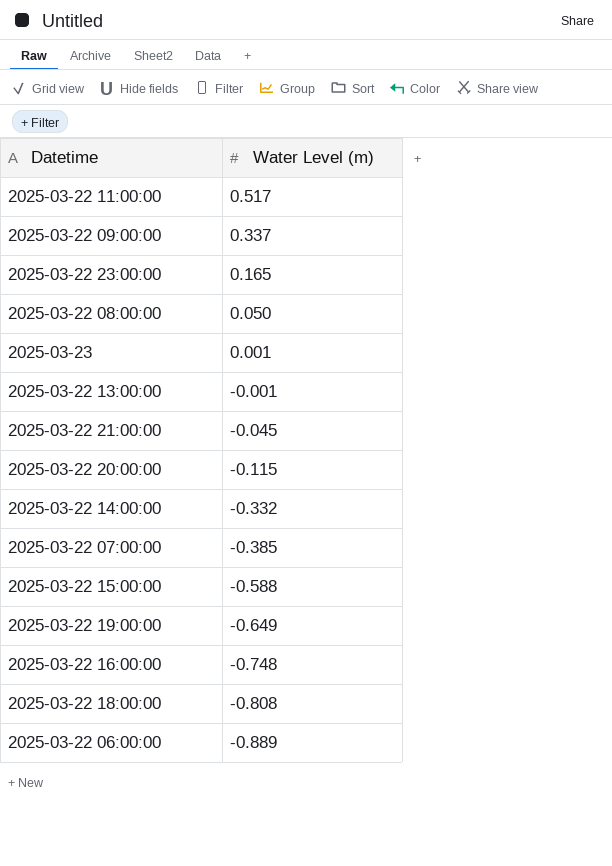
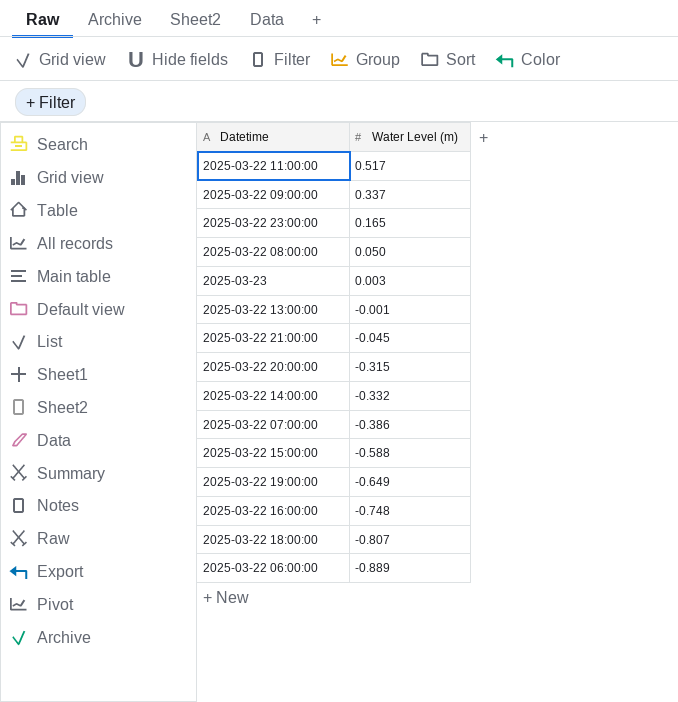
2025-03-23 | Water Level (m): 0.001 -> 0.003
2025-03-22 20:00:00 | Water Level (m): -0.115 -> -0.315
2025-03-22 07:00:00 | Water Level (m): -0.385 -> -0.386
2025-03-22 18:00:00 | Water Level (m): -0.808 -> -0.807

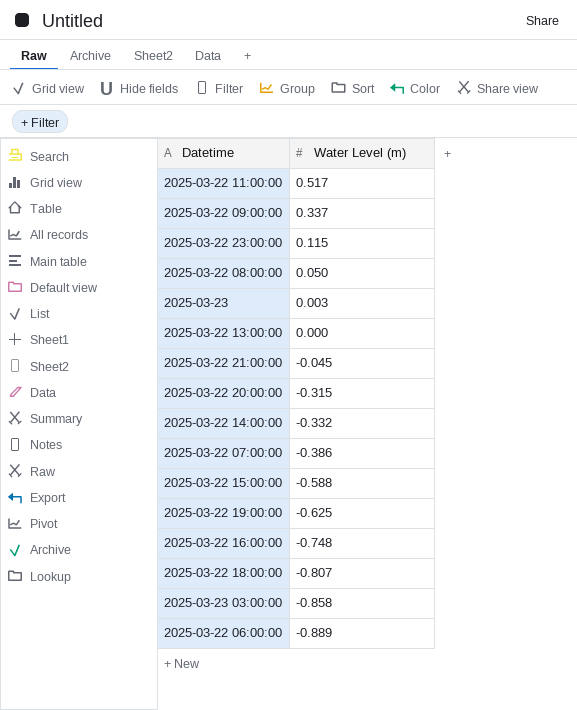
2025-03-22 23:00:00 | Water Level (m): 0.165 -> 0.115
2025-03-22 13:00:00 | Water Level (m): -0.001 -> 0.000
2025-03-22 19:00:00 | Water Level (m): -0.649 -> -0.625
row 2025-03-23 03:00:00: none -> -0.858

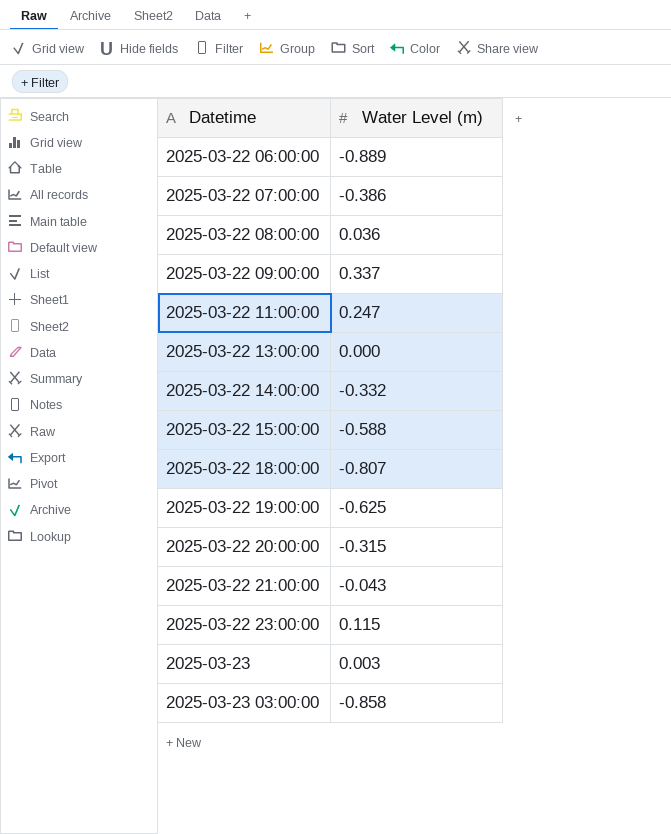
row order: Water Level (m) descending -> Datetime ascending
row 2025-03-22 16:00:00: -0.748 -> none
2025-03-22 08:00:00 | Water Level (m): 0.050 -> 0.036
2025-03-22 11:00:00 | Water Level (m): 0.517 -> 0.247
2025-03-22 21:00:00 | Water Level (m): -0.045 -> -0.043

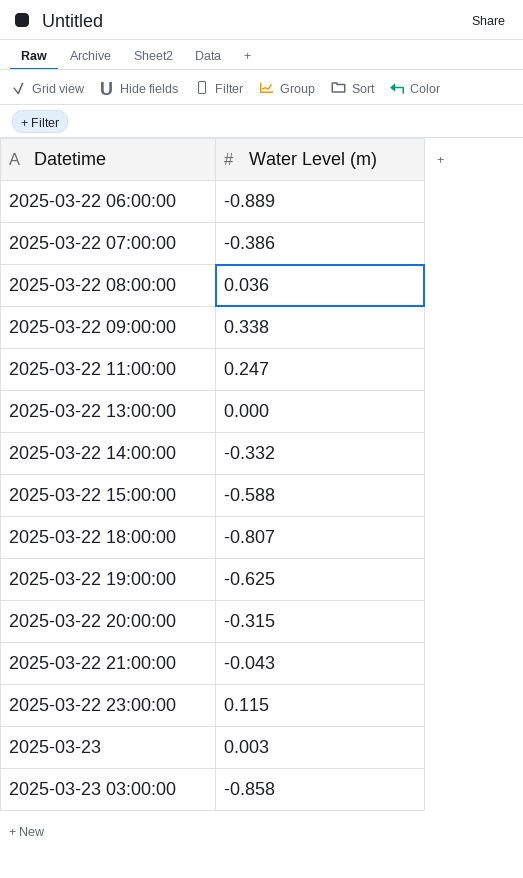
2025-03-22 09:00:00 | Water Level (m): 0.337 -> 0.338

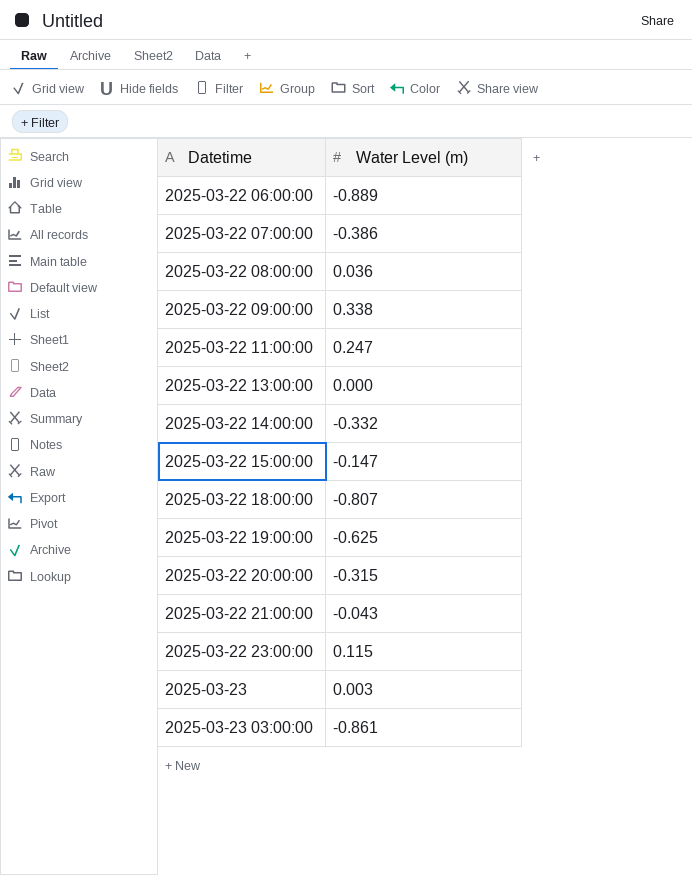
2025-03-22 15:00:00 | Water Level (m): -0.588 -> -0.147
2025-03-23 03:00:00 | Water Level (m): -0.858 -> -0.861

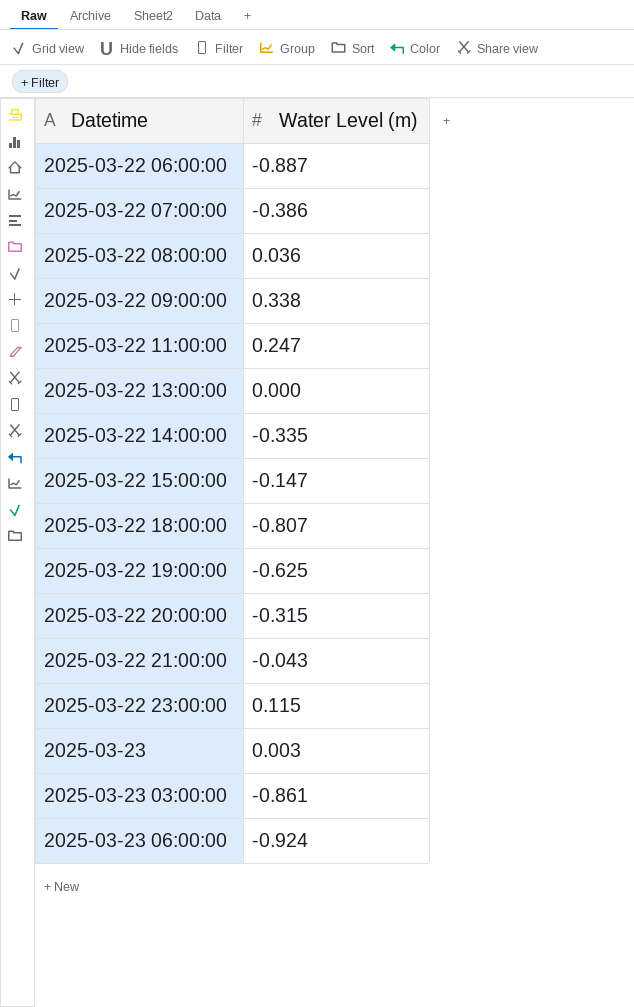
2025-03-22 06:00:00 | Water Level (m): -0.889 -> -0.887
2025-03-22 14:00:00 | Water Level (m): -0.332 -> -0.335
row 2025-03-23 06:00:00: none -> -0.924

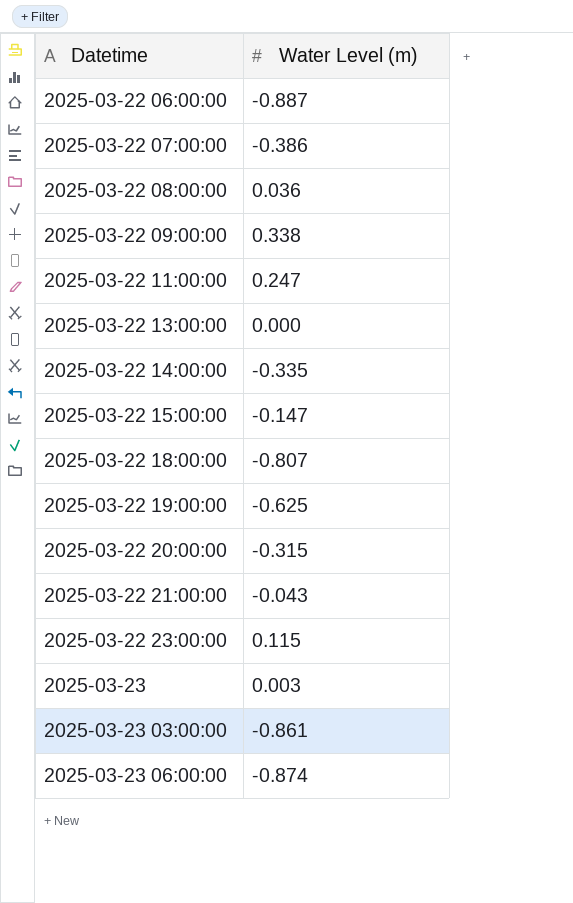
2025-03-23 06:00:00 | Water Level (m): -0.924 -> -0.874

